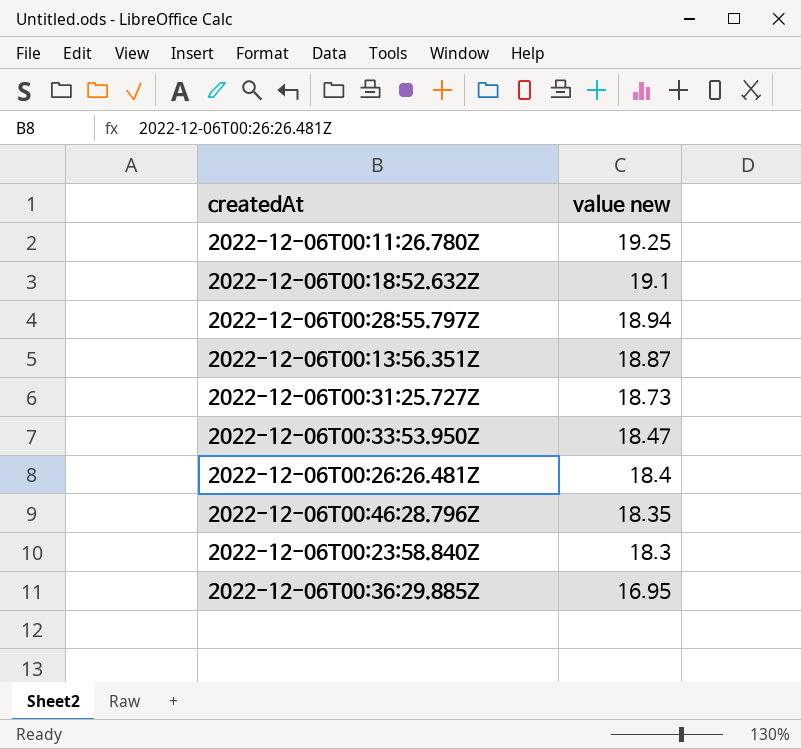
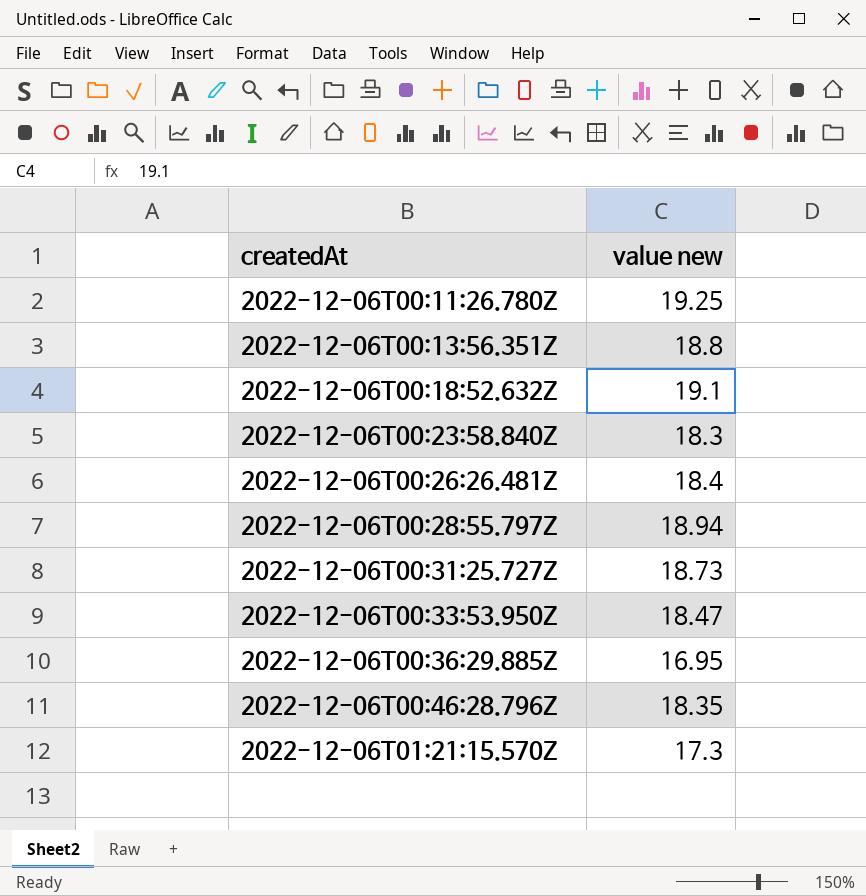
row order: value new descending -> createdAt ascending
2022-12-06T00:13:56.351Z | value new: 18.87 -> 18.8
row 2022-12-06T01:21:15.570Z: none -> 17.3

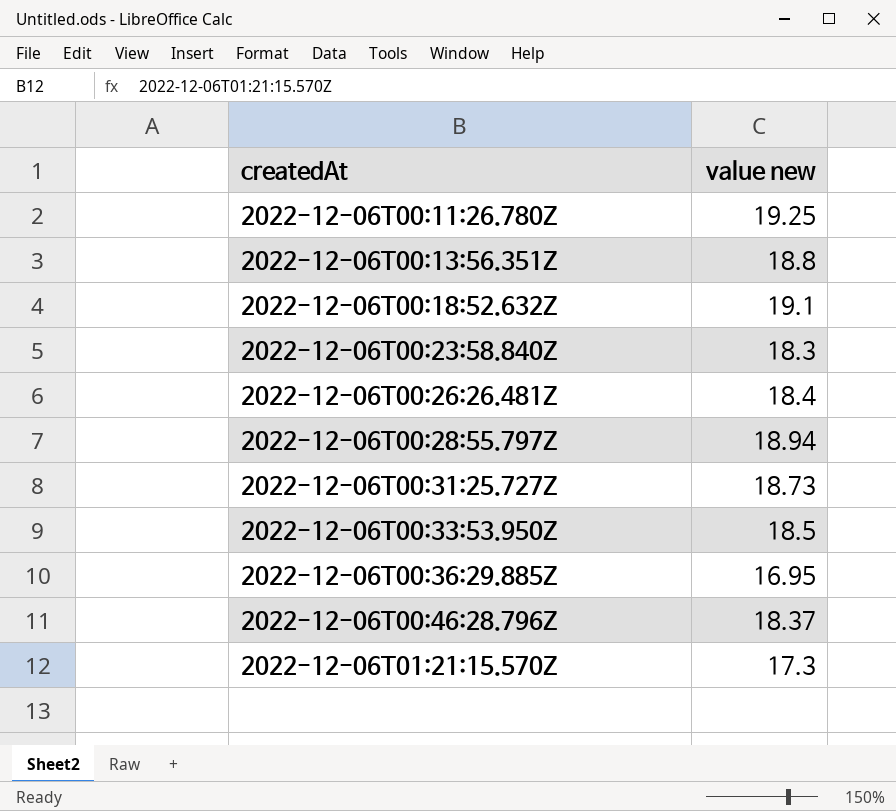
2022-12-06T00:33:53.950Z | value new: 18.47 -> 18.5
2022-12-06T00:46:28.796Z | value new: 18.35 -> 18.37

